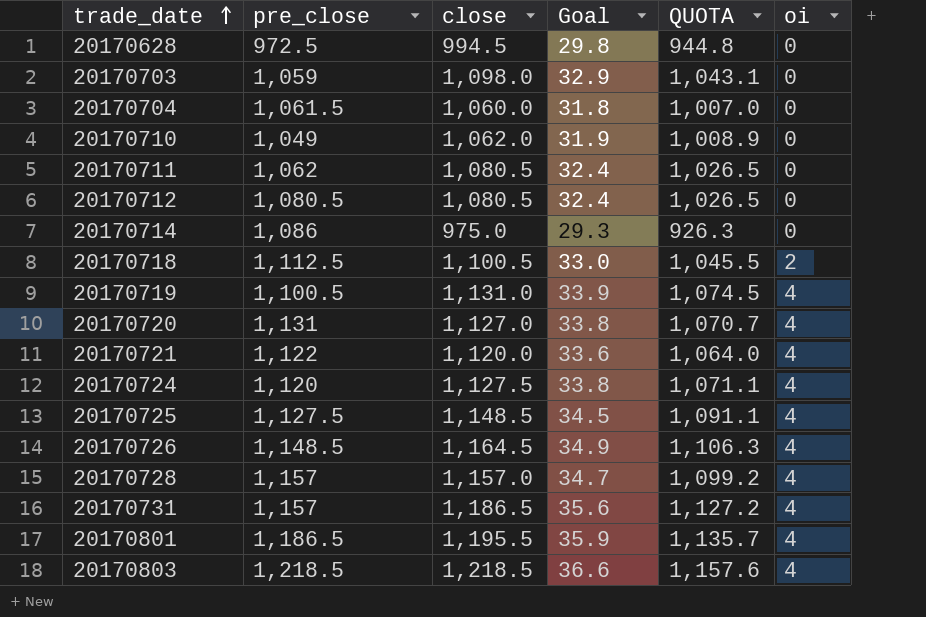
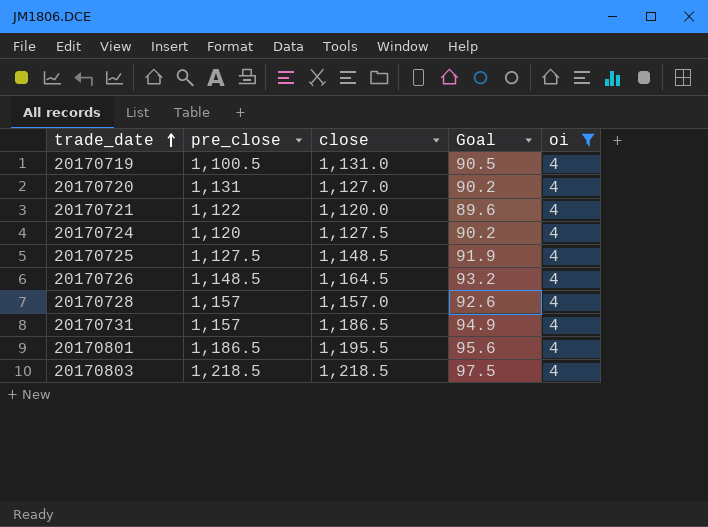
filter: none -> oi = 4
column QUOTA | formula: [close] * 0.95 -> none
column Goal | formula: [close] * 0.03 -> [close] * 0.08

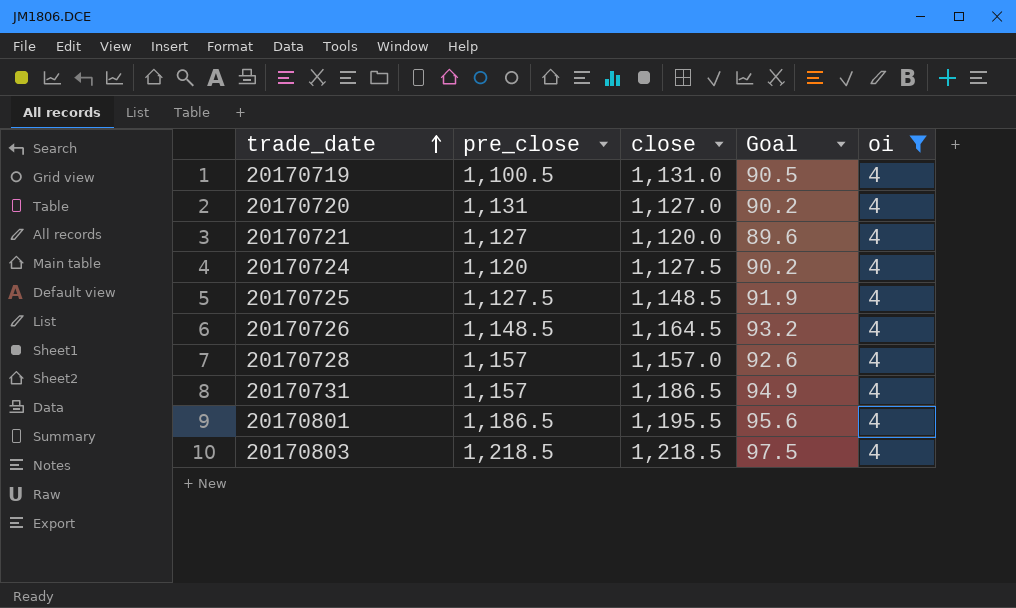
20170721 | pre_close: 1,122 -> 1,127

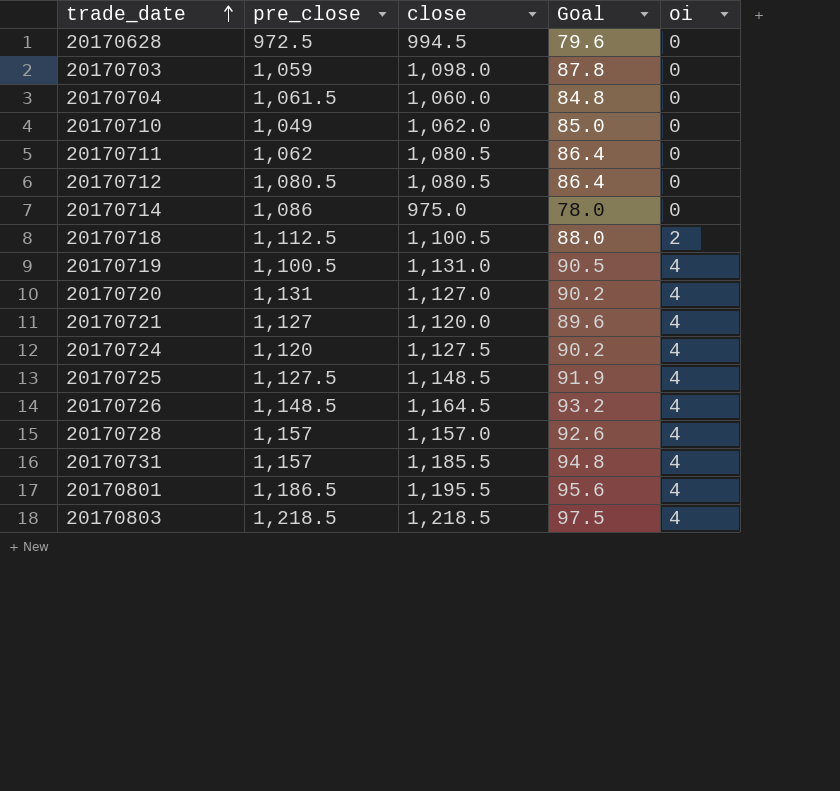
filter: oi = 4 -> none
20170731 | close: 1,186.5 -> 1,185.5
20170731 | Goal: 94.9 -> 94.8

